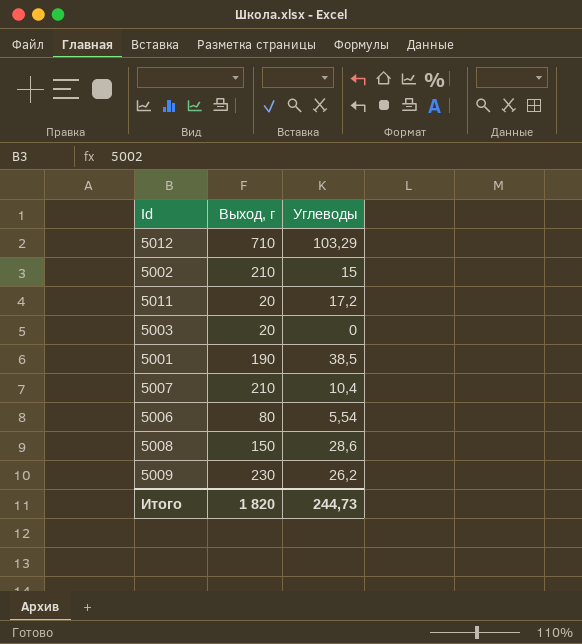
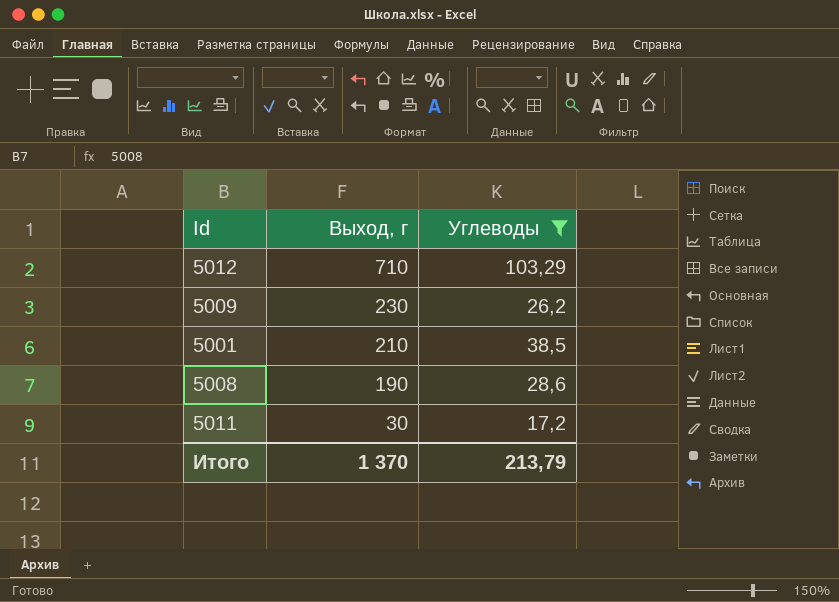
filter: none -> Углеводы >= 17,2
row order: none -> Выход, г descending
5001 | Выход, г: 190 -> 210
5008 | Выход, г: 150 -> 190
5011 | Выход, г: 20 -> 30
Итого | Выход, г: 1 820 -> 1 370
Итого | Углеводы: 244,73 -> 213,79

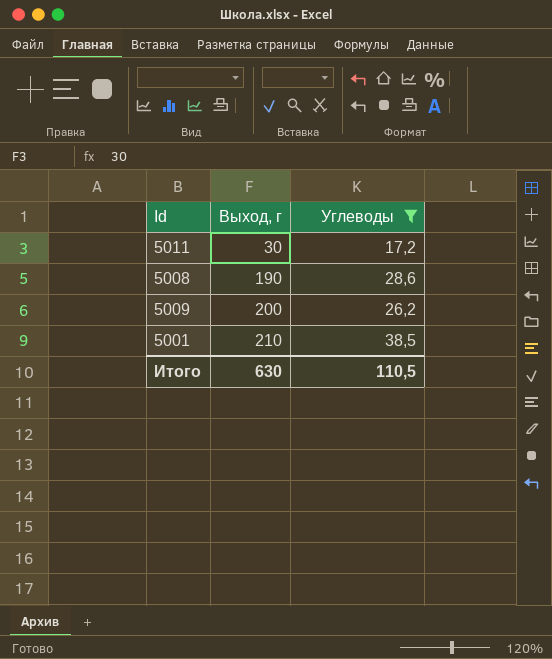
row order: Выход, г descending -> Выход, г ascending
row 5012: 710 | 103,29 -> none
5009 | Выход, г: 230 -> 200
Итого | Выход, г: 1 370 -> 630
Итого | Углеводы: 213,79 -> 110,5

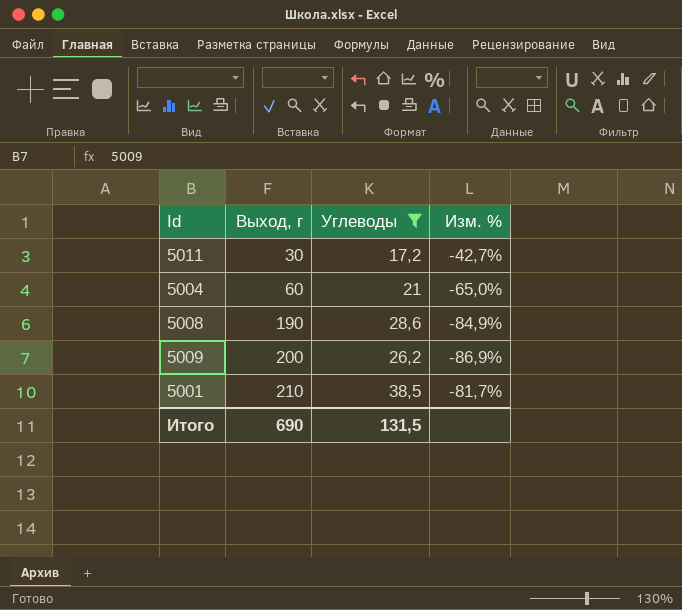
column Изм. % | formula: none -> ([Углеводы] - [Выход, г]) / [Выход, г]
row 5004: none -> 60 | 21 | -65,0%
Итого | Выход, г: 630 -> 690
Итого | Углеводы: 110,5 -> 131,5

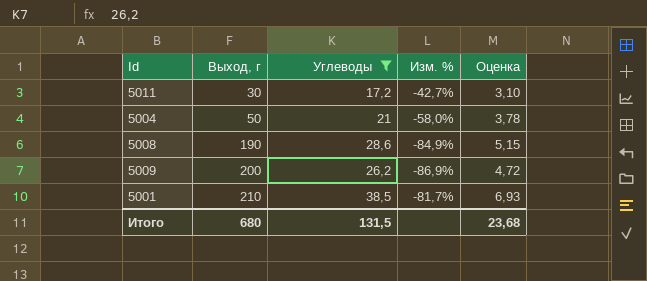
column Оценка | formula: none -> [Углеводы] * 0,18
5004 | Выход, г: 60 -> 50
5004 | Изм. %: -65,0% -> -58,0%
Итого | Выход, г: 690 -> 680

